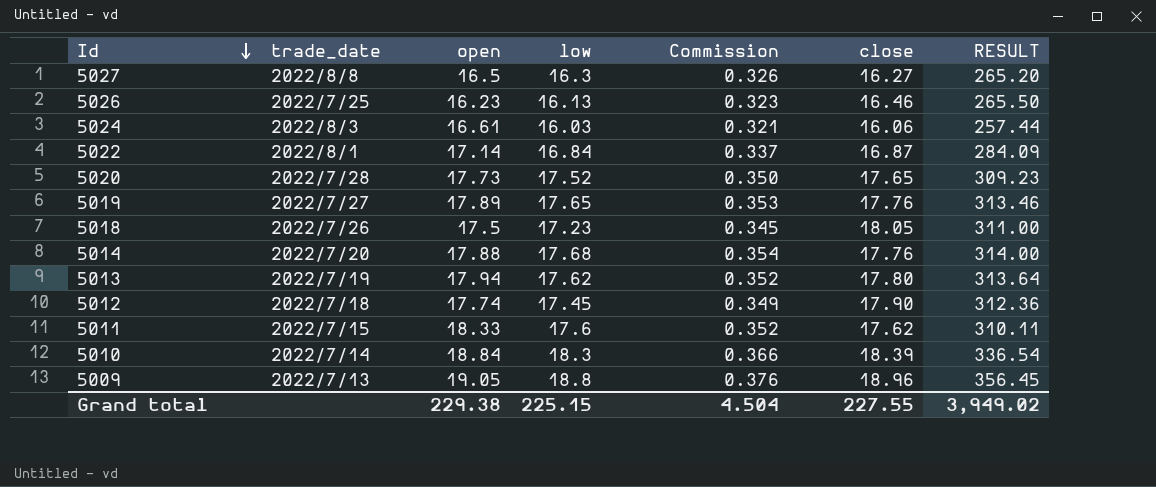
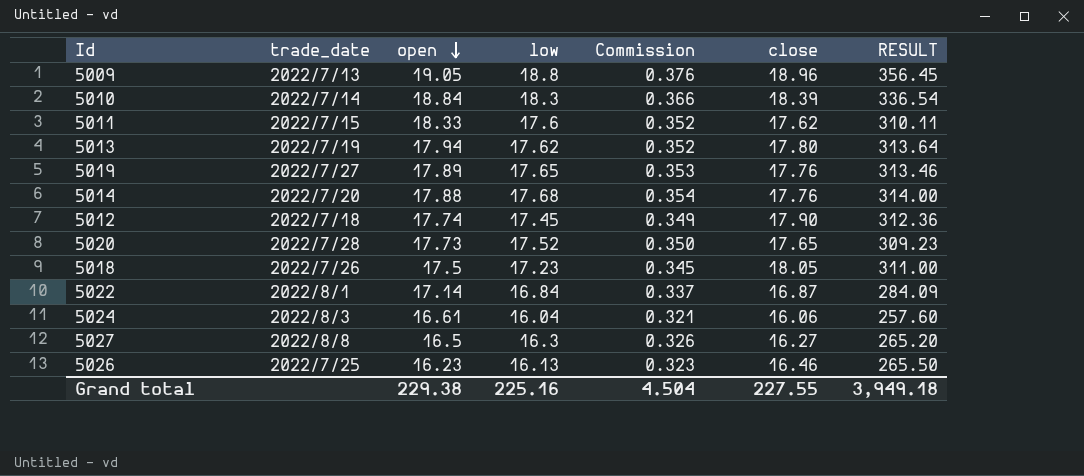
row order: Id descending -> open descending
5024 | low: 16.03 -> 16.04
5024 | RESULT: 257.44 -> 257.60
Grand total | low: 225.15 -> 225.16
Grand total | RESULT: 3,949.02 -> 3,949.18

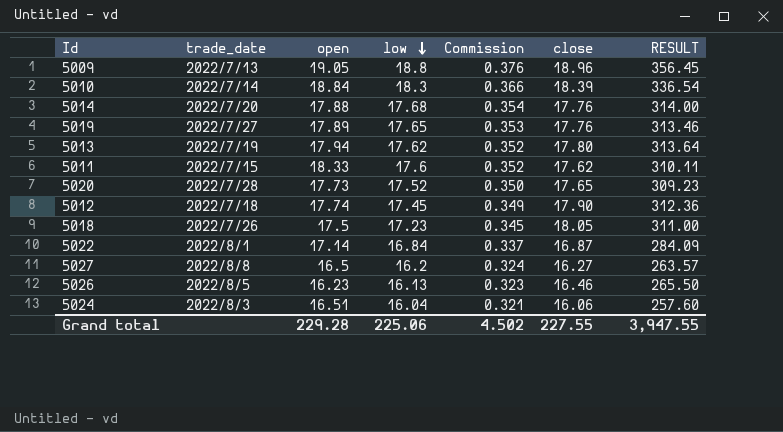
row order: open descending -> low descending
5027 | low: 16.3 -> 16.2
5027 | Commission: 0.326 -> 0.324
5027 | RESULT: 265.20 -> 263.57
5026 | trade_date: 2022/7/25 -> 2022/8/5
5024 | open: 16.61 -> 16.51
Grand total | open: 229.38 -> 229.28
Grand total | low: 225.16 -> 225.06
Grand total | Commission: 4.504 -> 4.502
Grand total | RESULT: 3,949.18 -> 3,947.55

